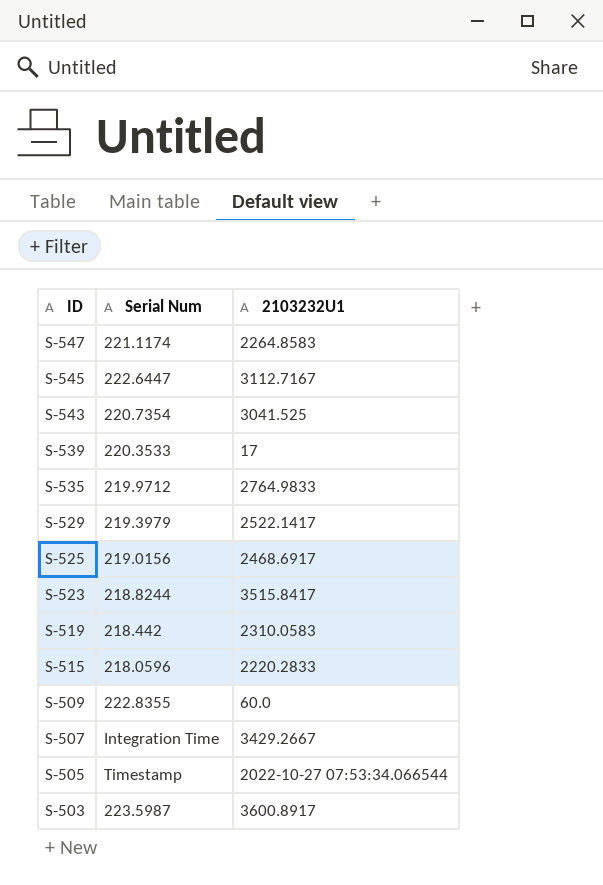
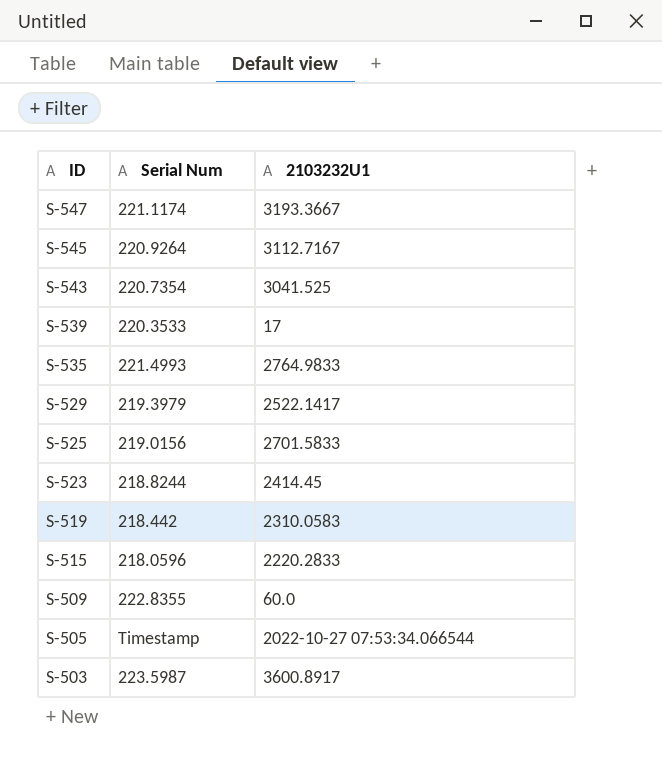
row S-507: Integration Time | 3429.2667 -> none
S-547 | 2103232U1: 2264.8583 -> 3193.3667
S-545 | Serial Num: 222.6447 -> 220.9264
S-535 | Serial Num: 219.9712 -> 221.4993
S-525 | 2103232U1: 2468.6917 -> 2701.5833
S-523 | 2103232U1: 3515.8417 -> 2414.45

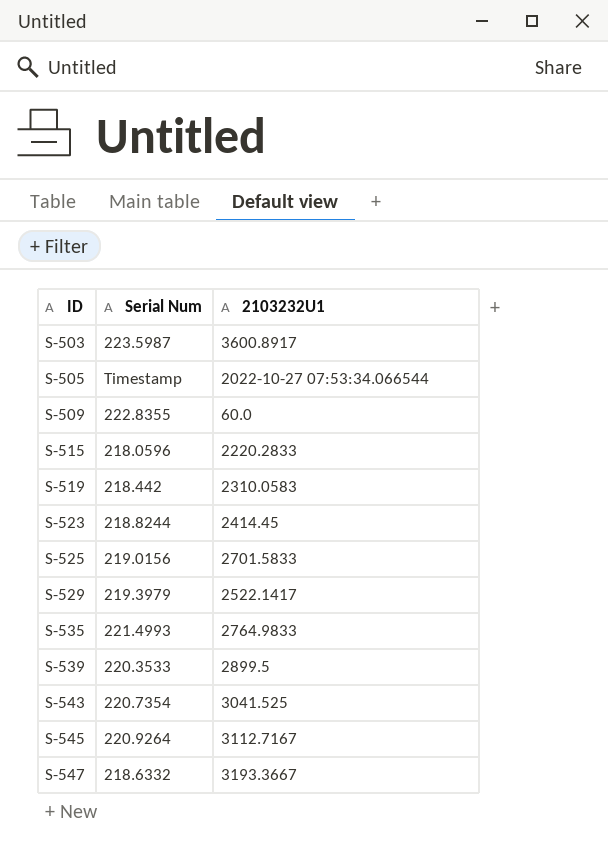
row order: ID descending -> ID ascending
S-539 | 2103232U1: 17 -> 2899.5
S-547 | Serial Num: 221.1174 -> 218.6332

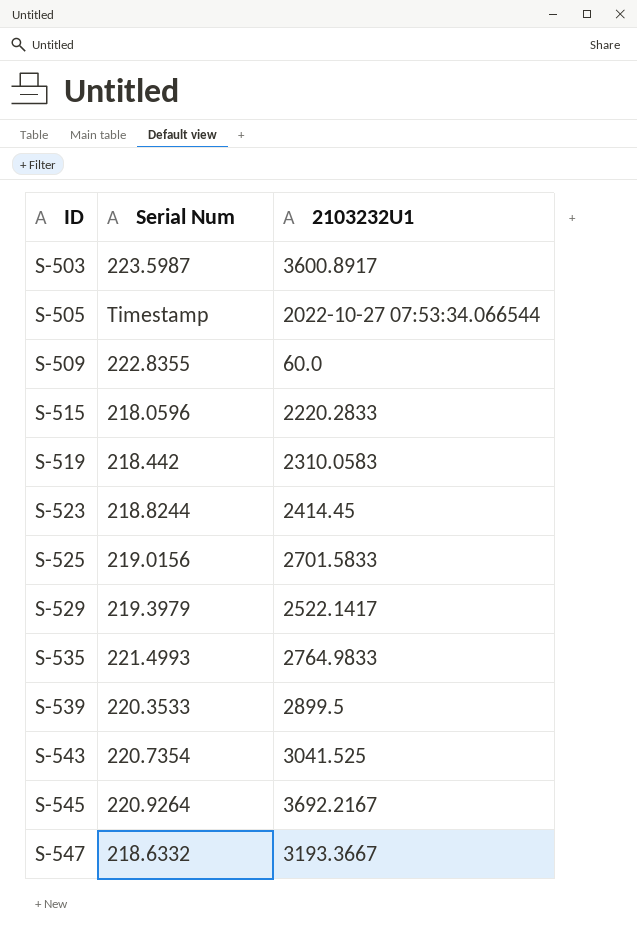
S-545 | 2103232U1: 3112.7167 -> 3692.2167

